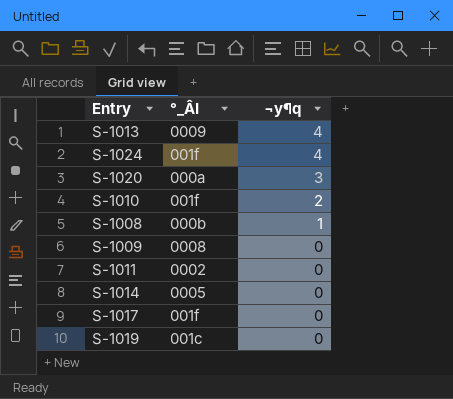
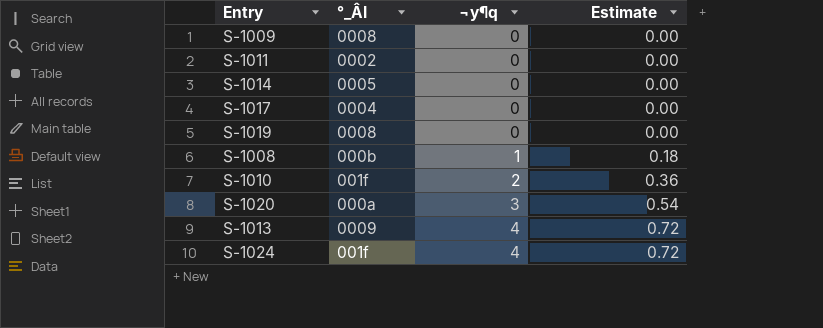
row order: ¬y¶q descending -> ¬y¶q ascending
column Estimate | formula: none -> [¬y¶q] * 0.18
S-1017 | °_ÂI: 001f -> 0004
S-1019 | °_ÂI: 001c -> 0008

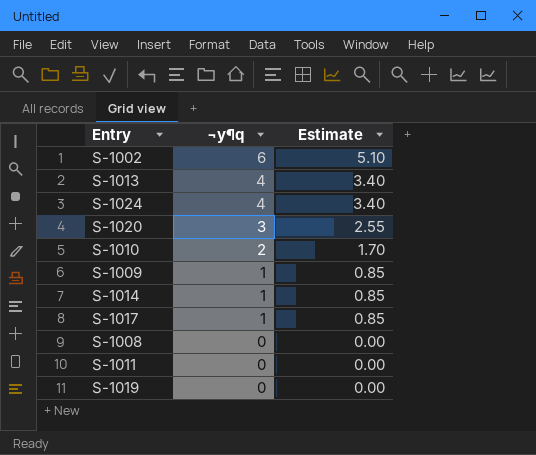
row order: ¬y¶q ascending -> ¬y¶q descending
column °_ÂI | position: 2 -> none
column Estimate | formula: [¬y¶q] * 0.18 -> [¬y¶q] * 0.85
row S-1002: none -> 6 | 5.10
S-1009 | ¬y¶q: 0 -> 1
S-1014 | ¬y¶q: 0 -> 1
S-1017 | ¬y¶q: 0 -> 1
S-1008 | ¬y¶q: 1 -> 0

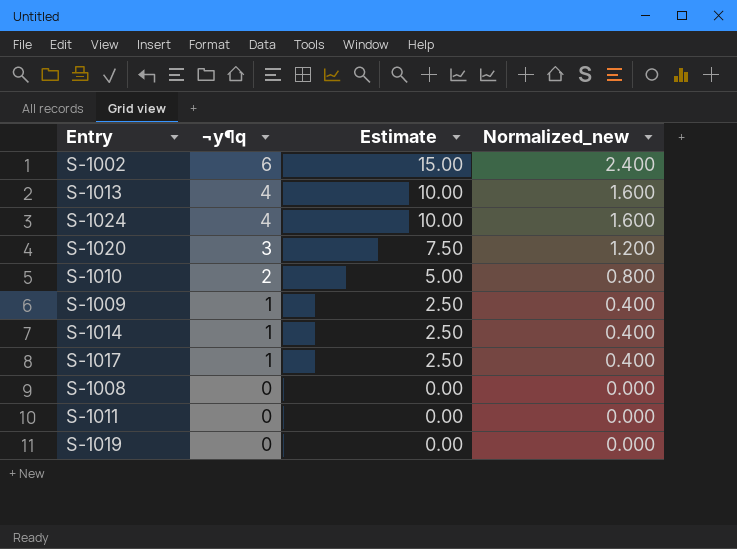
column Estimate | formula: [¬y¶q] * 0.85 -> [¬y¶q] * 2.5
column Normalized_new | formula: none -> [¬y¶q] * 0.4

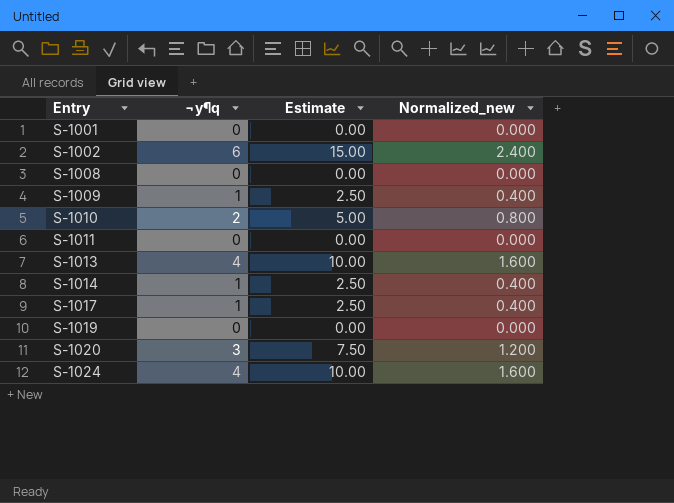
row order: ¬y¶q descending -> Entry ascending
row S-1001: none -> 0 | 0.00 | 0.000

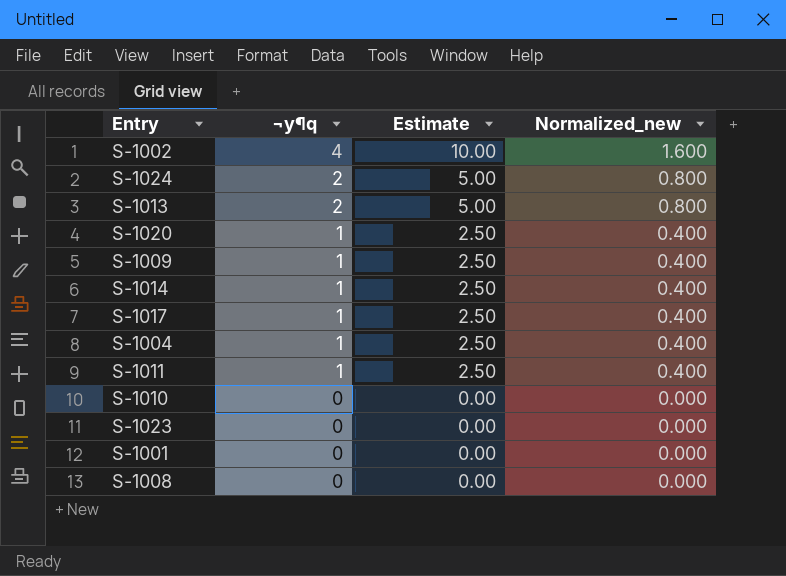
row order: Entry ascending -> ¬y¶q descending
row S-1019: 0 | 0.00 | 0.000 -> none
S-1002 | ¬y¶q: 6 -> 4
S-1002 | Estimate: 15.00 -> 10.00
S-1002 | Normalized_new: 2.400 -> 1.600
S-1024 | ¬y¶q: 4 -> 2
S-1024 | Estimate: 10.00 -> 5.00
S-1024 | Normalized_new: 1.600 -> 0.800
S-1013 | ¬y¶q: 4 -> 2
S-1013 | Estimate: 10.00 -> 5.00
S-1013 | Normalized_new: 1.600 -> 0.800
S-1020 | ¬y¶q: 3 -> 1
S-1020 | Estimate: 7.50 -> 2.50
S-1020 | Normalized_new: 1.200 -> 0.400
row S-1004: none -> 1 | 2.50 | 0.400
S-1011 | ¬y¶q: 0 -> 1
S-1011 | Estimate: 0.00 -> 2.50
S-1011 | Normalized_new: 0.000 -> 0.400
S-1010 | ¬y¶q: 2 -> 0
S-1010 | Estimate: 5.00 -> 0.00
S-1010 | Normalized_new: 0.800 -> 0.000
row S-1023: none -> 0 | 0.00 | 0.000

